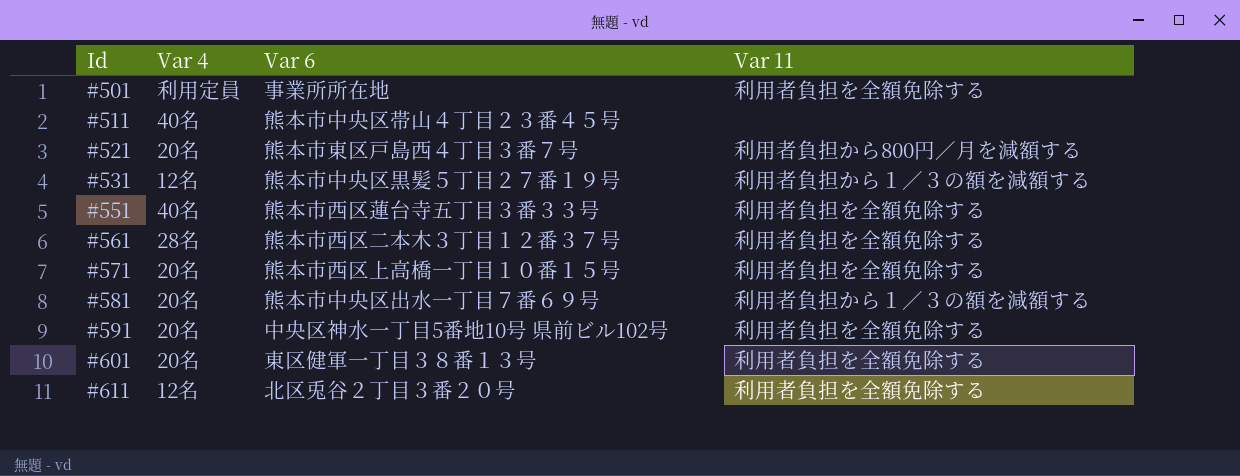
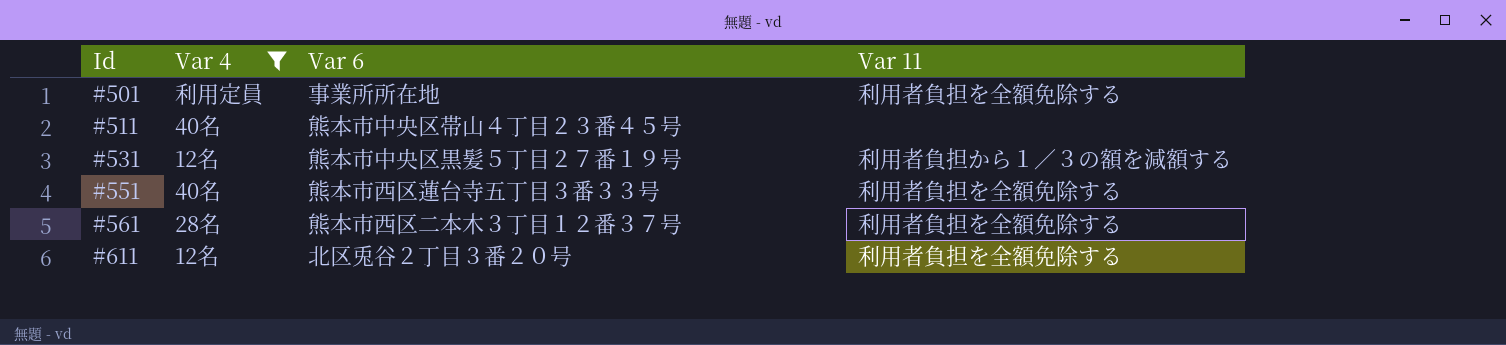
filter: none -> Var 4 != 20名

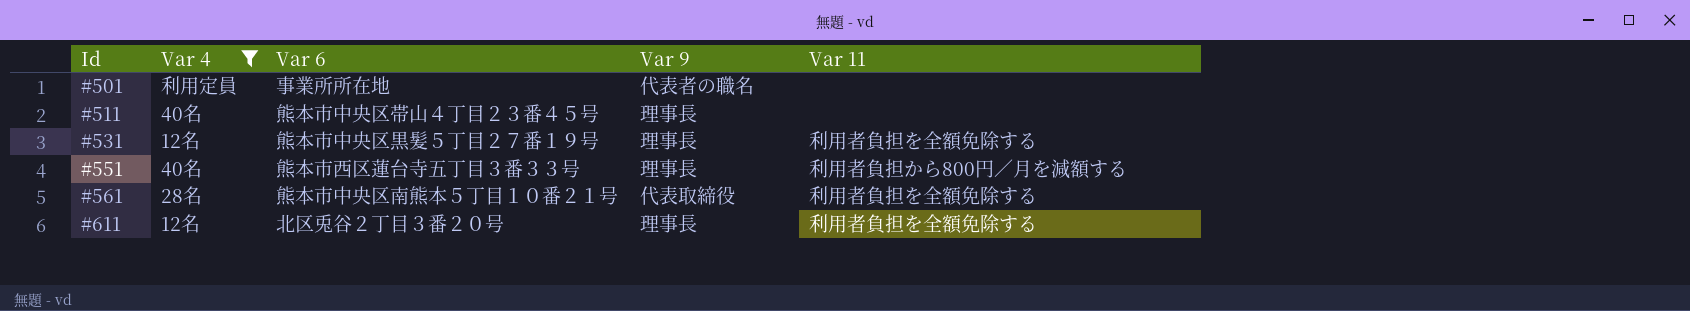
column Var 9 | position: none -> 4
#501 | Var 11: 利用者負担を全額免除する -> none
#531 | Var 11: 利用者負担から１／３の額を減額する -> 利用者負担を全額免除する
#551 | Var 11: 利用者負担を全額免除する -> 利用者負担から800円／月を減額する
#561 | Var 6: 熊本市西区二本木３丁目１２番３７号 -> 熊本市中央区南熊本５丁目１０番２１号

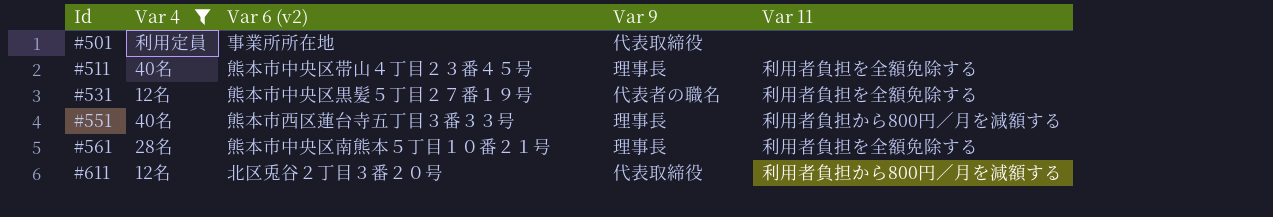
column name: Var 6 -> Var 6 (v2)
#501 | Var 9: 代表者の職名 -> 代表取締役
#511 | Var 11: none -> 利用者負担を全額免除する
#531 | Var 9: 理事長 -> 代表者の職名
#561 | Var 9: 代表取締役 -> 理事長
#611 | Var 9: 理事長 -> 代表取締役
#611 | Var 11: 利用者負担を全額免除する -> 利用者負担から800円／月を減額する

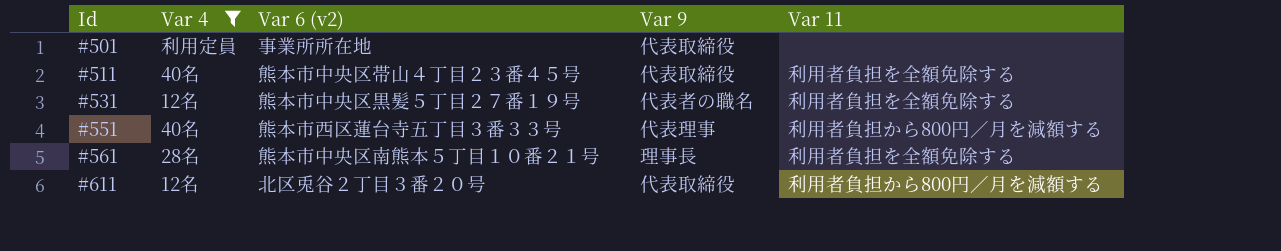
#511 | Var 9: 理事長 -> 代表取締役
#551 | Var 9: 理事長 -> 代表理事

